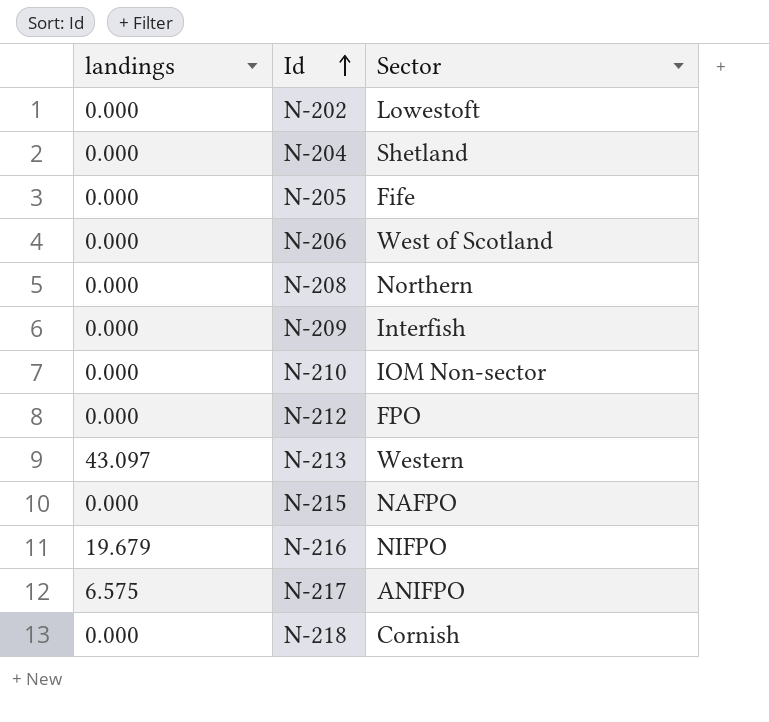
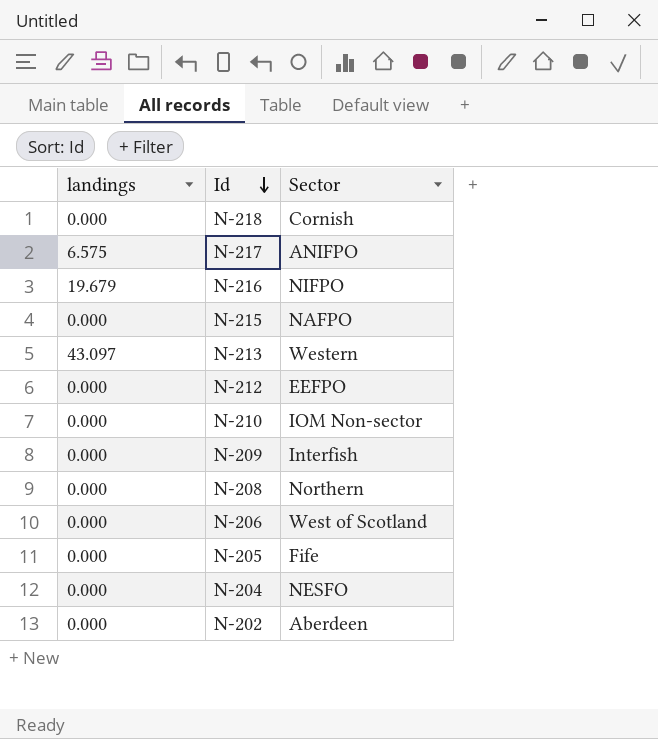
row order: Id ascending -> Id descending
N-212 | Sector: FPO -> EEFPO
N-204 | Sector: Shetland -> NESFO
N-202 | Sector: Lowestoft -> Aberdeen

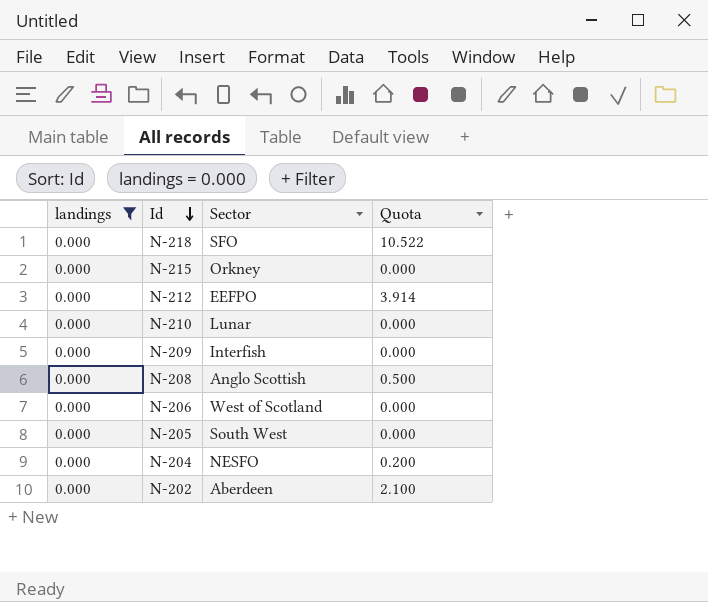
filter: none -> landings = 0.000
column Quota | position: none -> 4
N-218 | Sector: Cornish -> SFO
N-215 | Sector: NAFPO -> Orkney
N-210 | Sector: IOM Non-sector -> Lunar
N-208 | Sector: Northern -> Anglo Scottish
N-205 | Sector: Fife -> South West

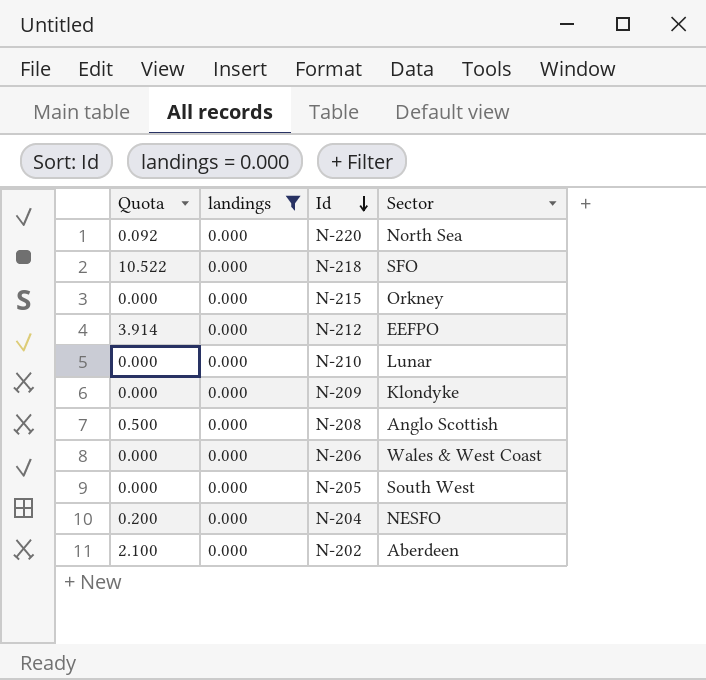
column Quota | position: 4 -> 1
row N-220: none -> 0.092 | 0.000 | North Sea
N-209 | Sector: Interfish -> Klondyke
N-206 | Sector: West of Scotland -> Wales & West Coast

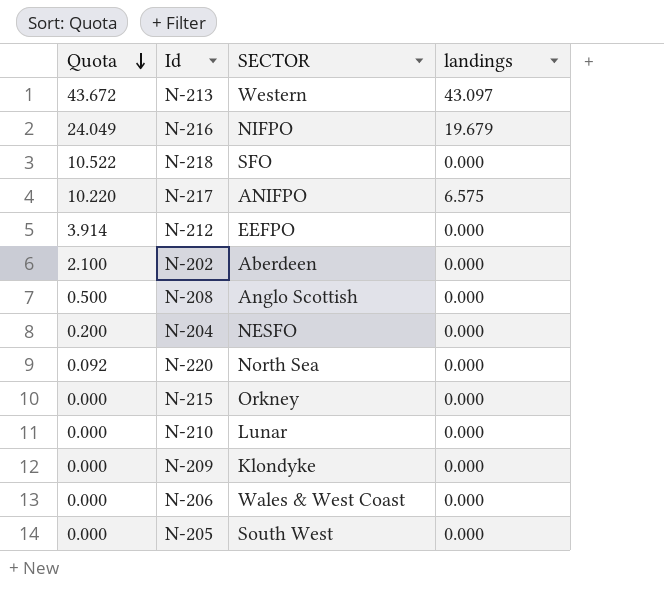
filter: landings = 0.000 -> none
row order: Id descending -> Quota descending
column name: Sector -> SECTOR
column landings | position: 2 -> 4

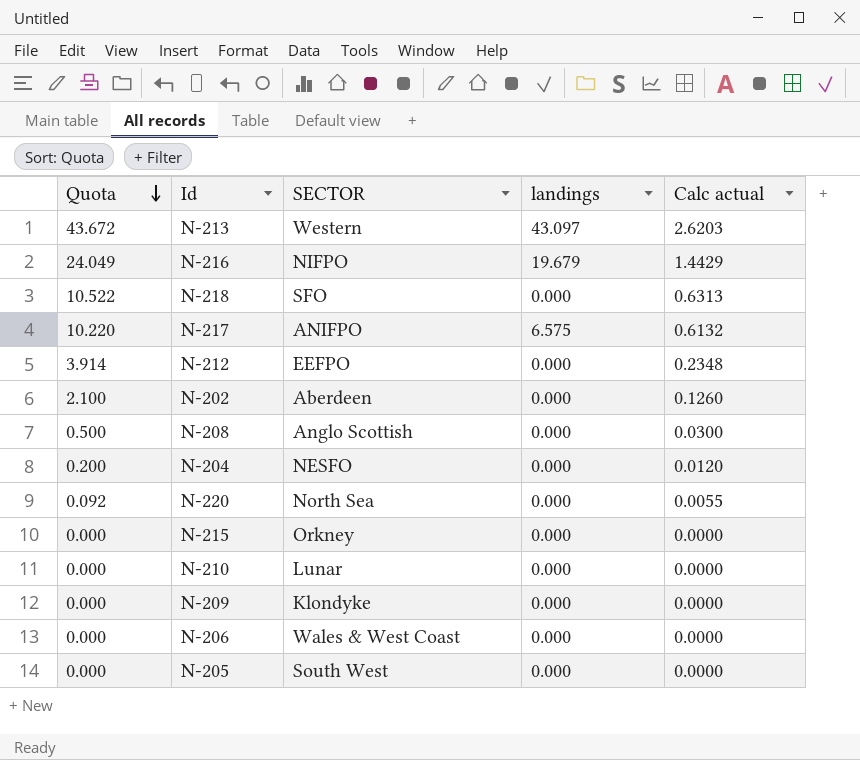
column Calc actual | formula: none -> [Quota] * 0.06

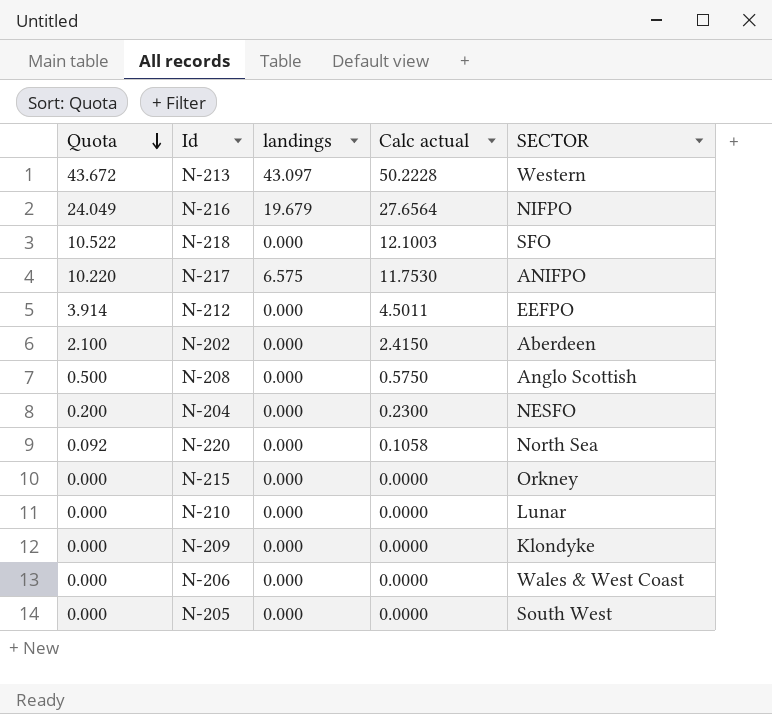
column Calc actual | formula: [Quota] * 0.06 -> [Quota] * 1.15
column SECTOR | position: 3 -> 5

